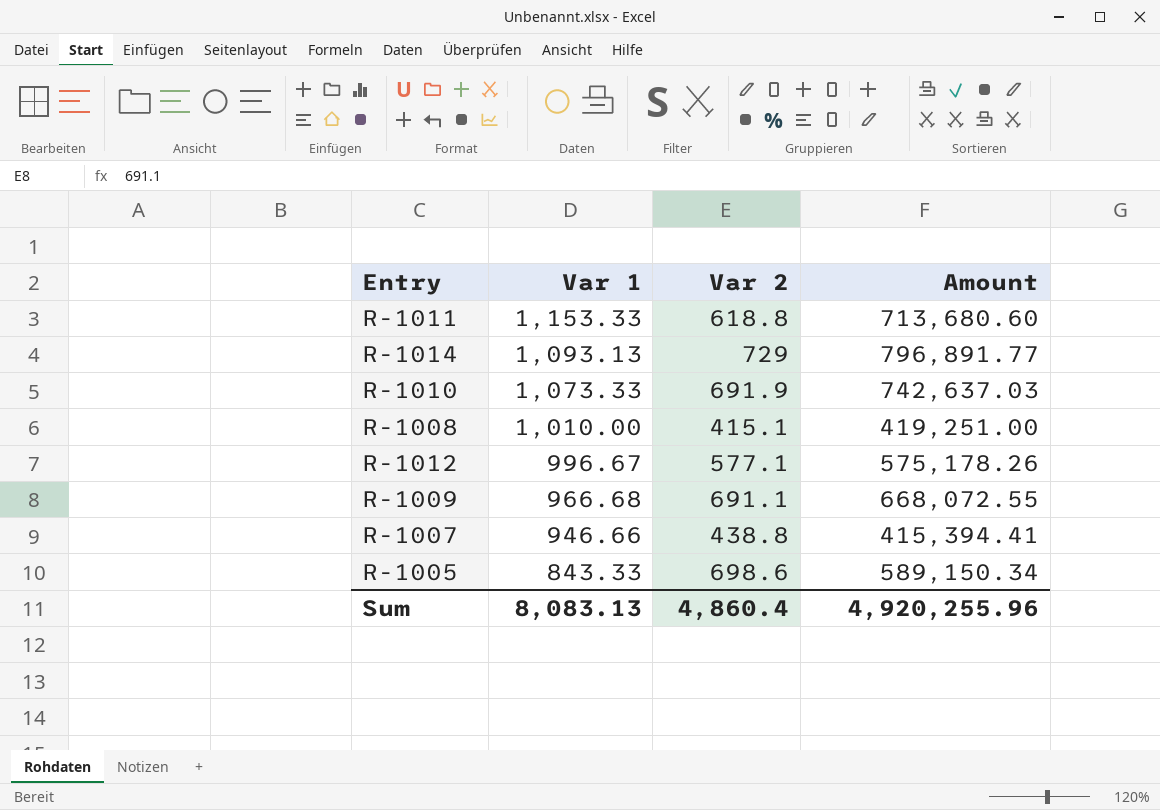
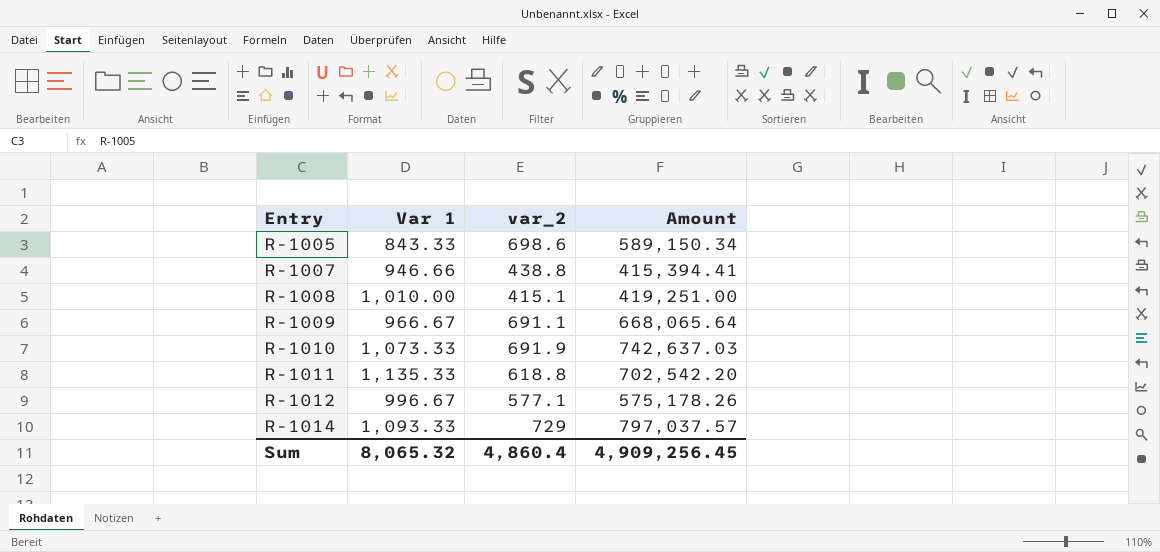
row order: Var 1 descending -> Entry ascending
column name: Var 2 -> var_2
R-1009 | Var 1: 966.68 -> 966.67
R-1009 | Amount: 668,072.55 -> 668,065.64
R-1011 | Var 1: 1,153.33 -> 1,135.33
R-1011 | Amount: 713,680.60 -> 702,542.20
R-1014 | Var 1: 1,093.13 -> 1,093.33
R-1014 | Amount: 796,891.77 -> 797,037.57
Sum | Var 1: 8,083.13 -> 8,065.32
Sum | Amount: 4,920,255.96 -> 4,909,256.45

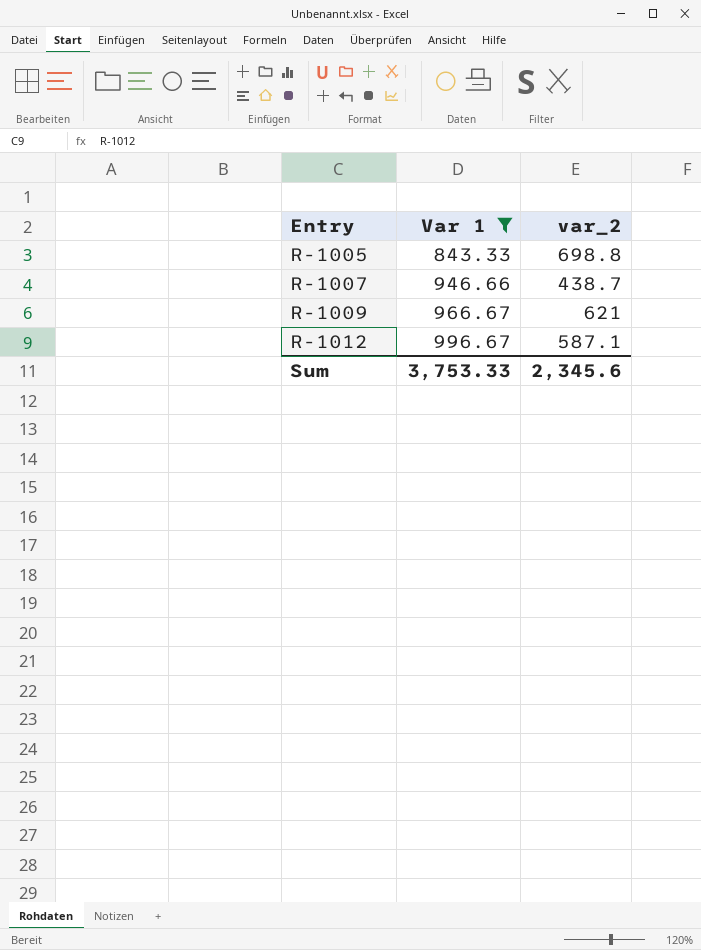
filter: none -> Var 1 <= 996.67
column Amount | formula: [Var 1] * [var_2] -> none
R-1005 | var_2: 698.6 -> 698.8
R-1007 | var_2: 438.8 -> 438.7
R-1009 | var_2: 691.1 -> 621
R-1012 | var_2: 577.1 -> 587.1
Sum | Var 1: 8,065.32 -> 3,753.33
Sum | var_2: 4,860.4 -> 2,345.6

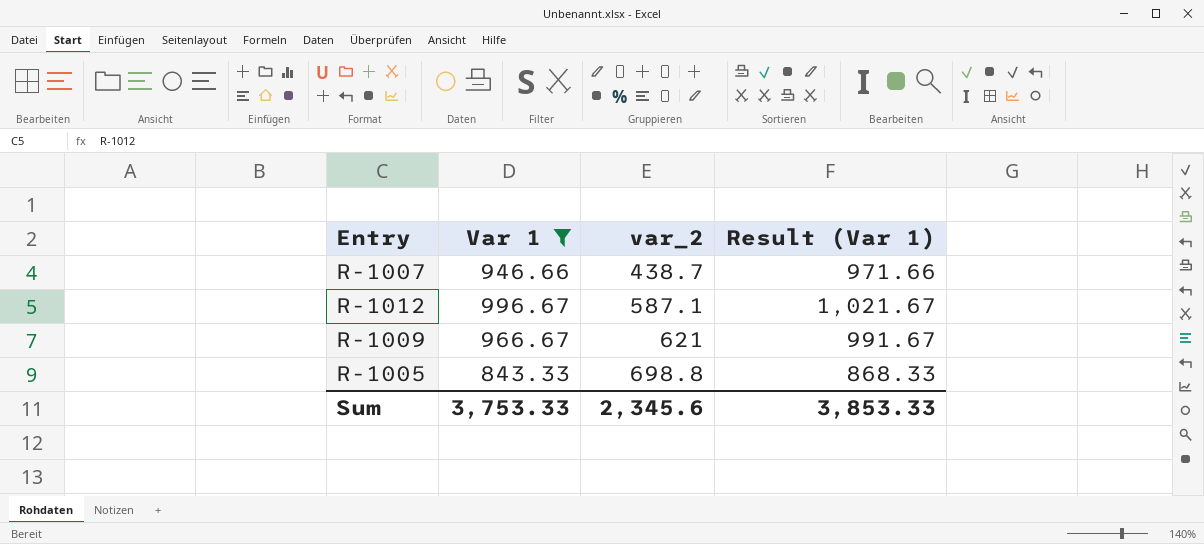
row order: Entry ascending -> var_2 ascending
column Result (Var 1) | formula: none -> [Var 1] + 25

